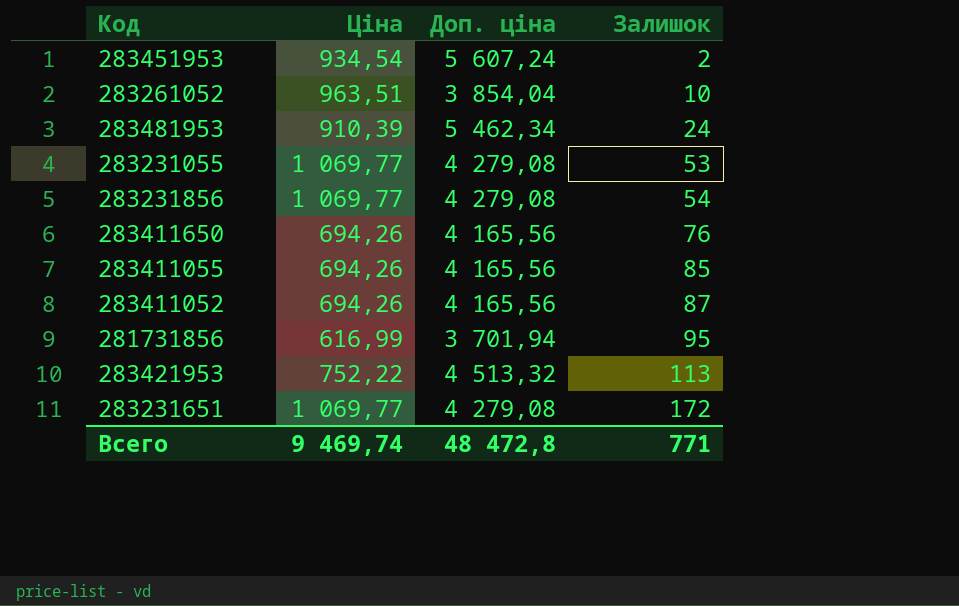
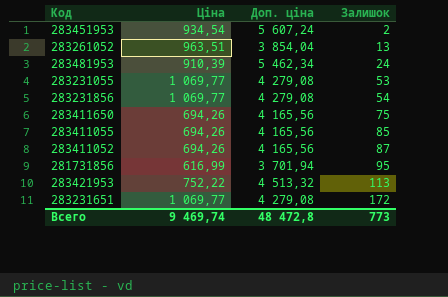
283261052 | Залишок: 10 -> 13
283411650 | Залишок: 76 -> 75
Всего | Залишок: 771 -> 773

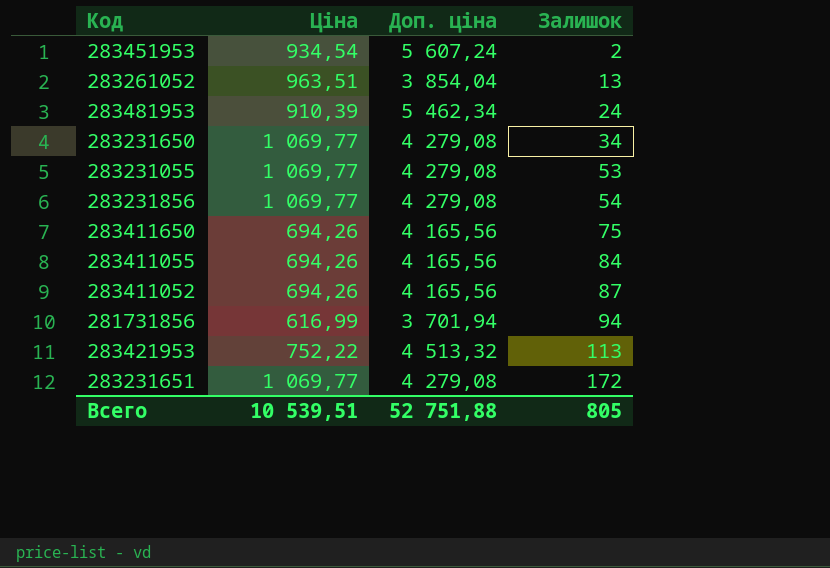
row 283231650: none -> 1 069,77 | 4 279,08 | 34
283411055 | Залишок: 85 -> 84
281731856 | Залишок: 95 -> 94
Всего | Ціна: 9 469,74 -> 10 539,51
Всего | Доп. ціна: 48 472,8 -> 52 751,88
Всего | Залишок: 773 -> 805

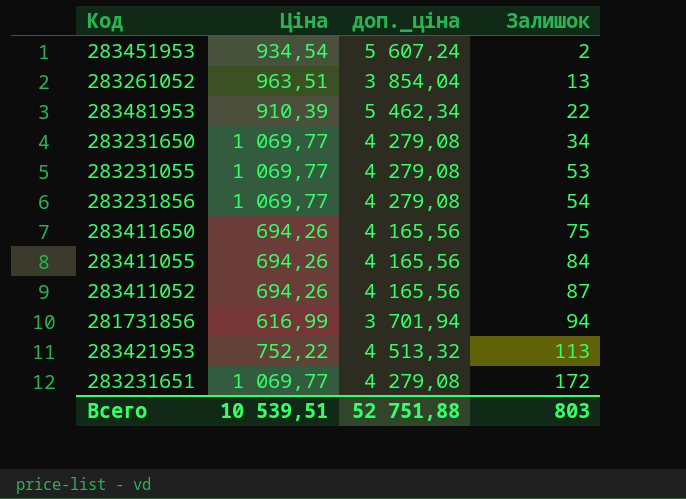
column name: Доп. ціна -> доп._ціна
283481953 | Залишок: 24 -> 22
Всего | Залишок: 805 -> 803

